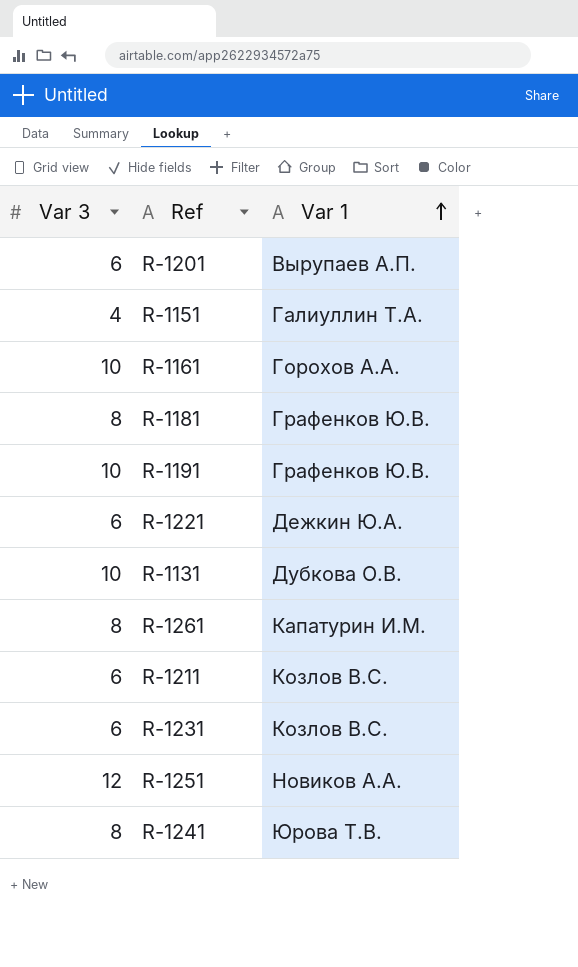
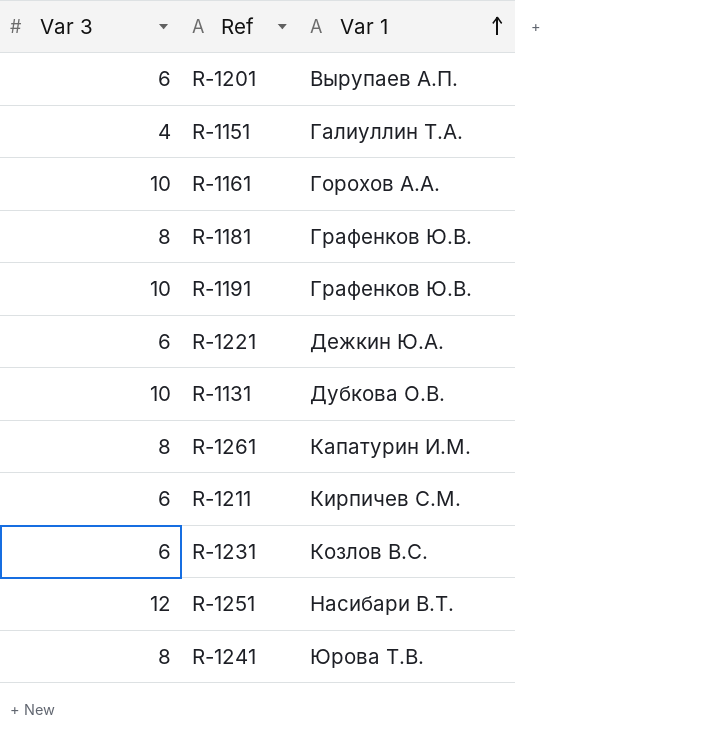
R-1211 | Var 1: Козлов В.С. -> Кирпичев С.М.
R-1251 | Var 1: Новиков А.А. -> Насибари В.Т.

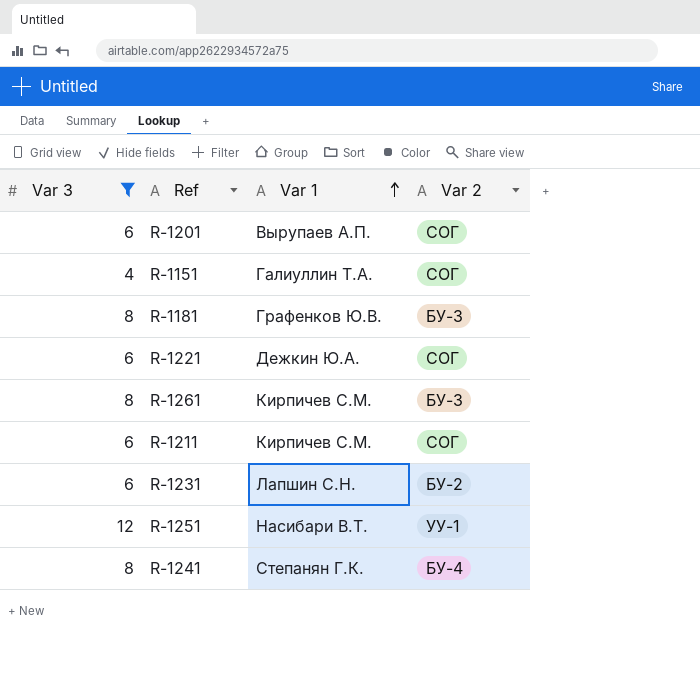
filter: none -> Var 3 != 10
column Var 2 | position: none -> 4
R-1261 | Var 1: Капатурин И.М. -> Кирпичев С.М.
R-1231 | Var 1: Козлов В.С. -> Лапшин С.Н.
R-1241 | Var 1: Юрова Т.В. -> Степанян Г.К.

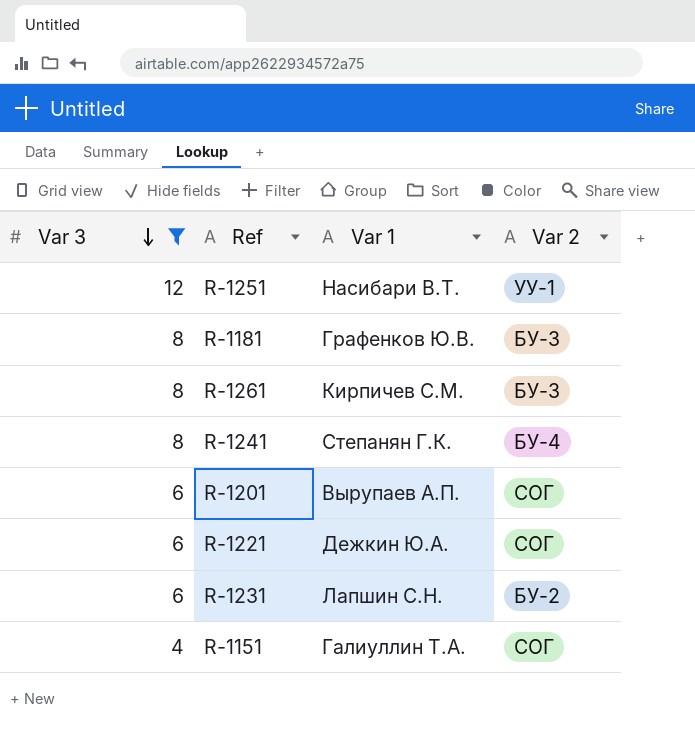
row order: Var 1 ascending -> Var 3 descending
row R-1211: 6 | Кирпичев С.М. | СОГ -> none

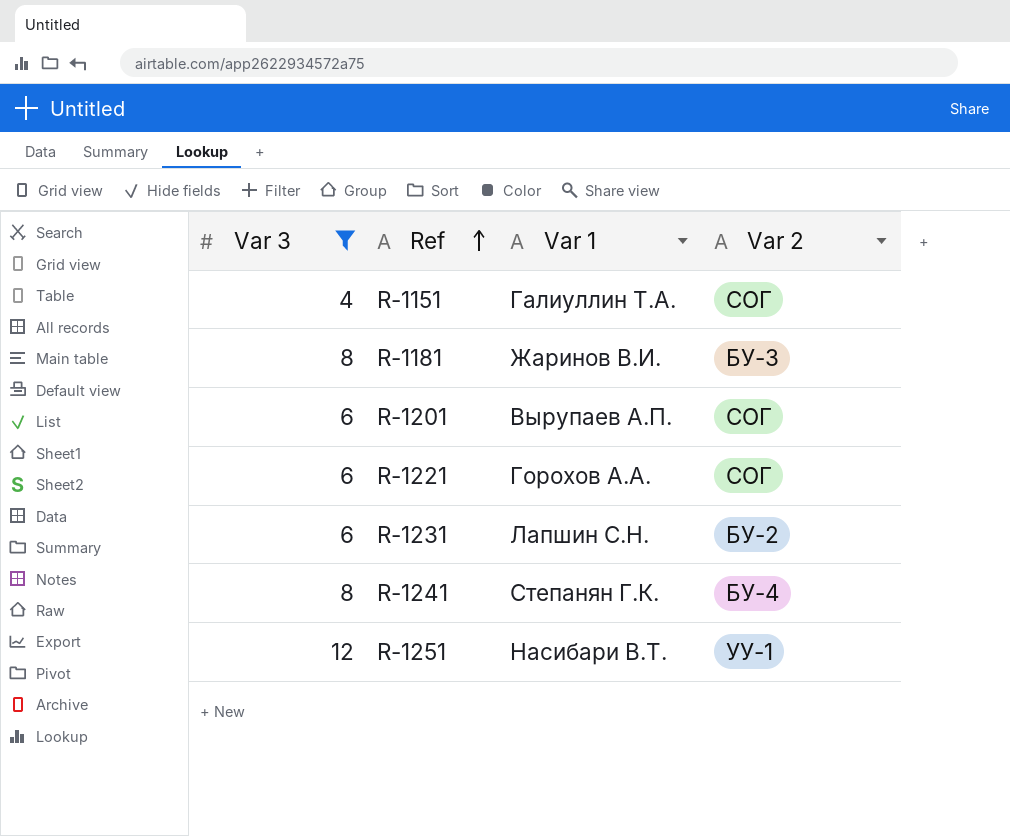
row order: Var 3 descending -> Ref ascending
row R-1261: 8 | Кирпичев С.М. | БУ-3 -> none
R-1181 | Var 1: Графенков Ю.В. -> Жаринов В.И.
R-1221 | Var 1: Дежкин Ю.А. -> Горохов А.А.

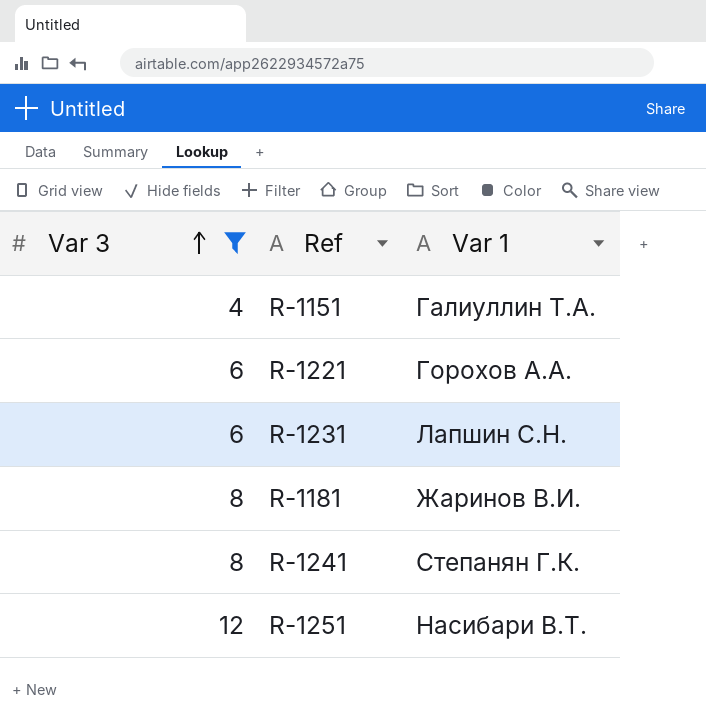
row order: Ref ascending -> Var 3 ascending
column Var 2 | position: 4 -> none
row R-1201: 6 | Вырупаев А.П. | СОГ -> none

